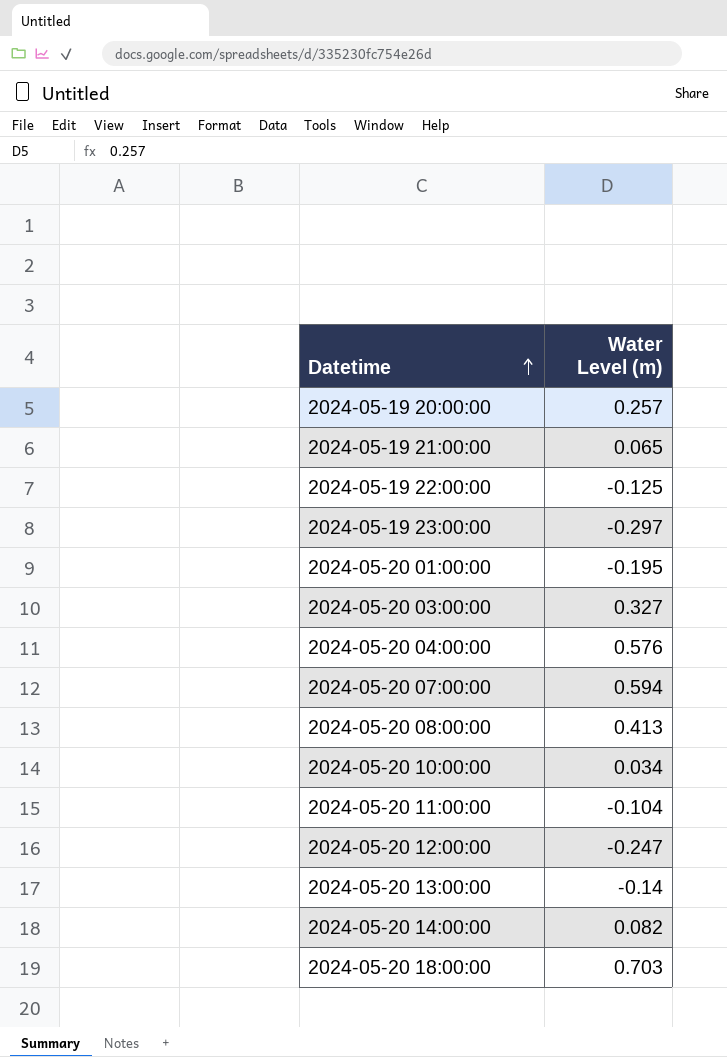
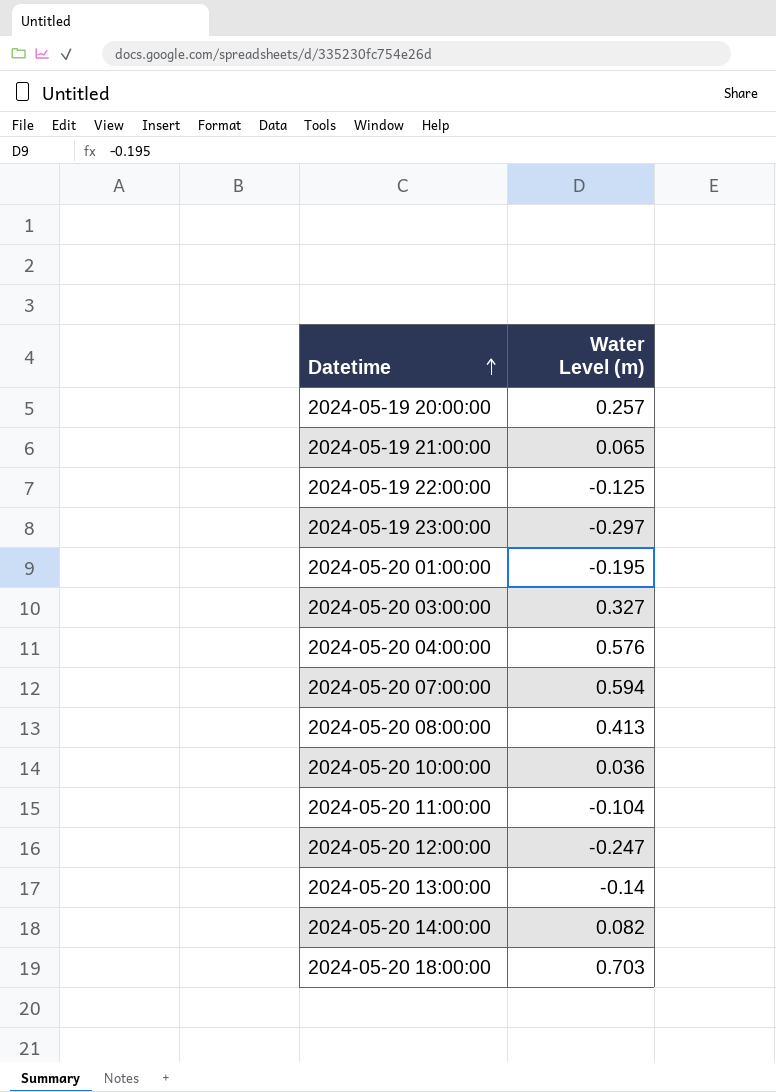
2024-05-20 10:00:00 | Water Level (m): 0.034 -> 0.036

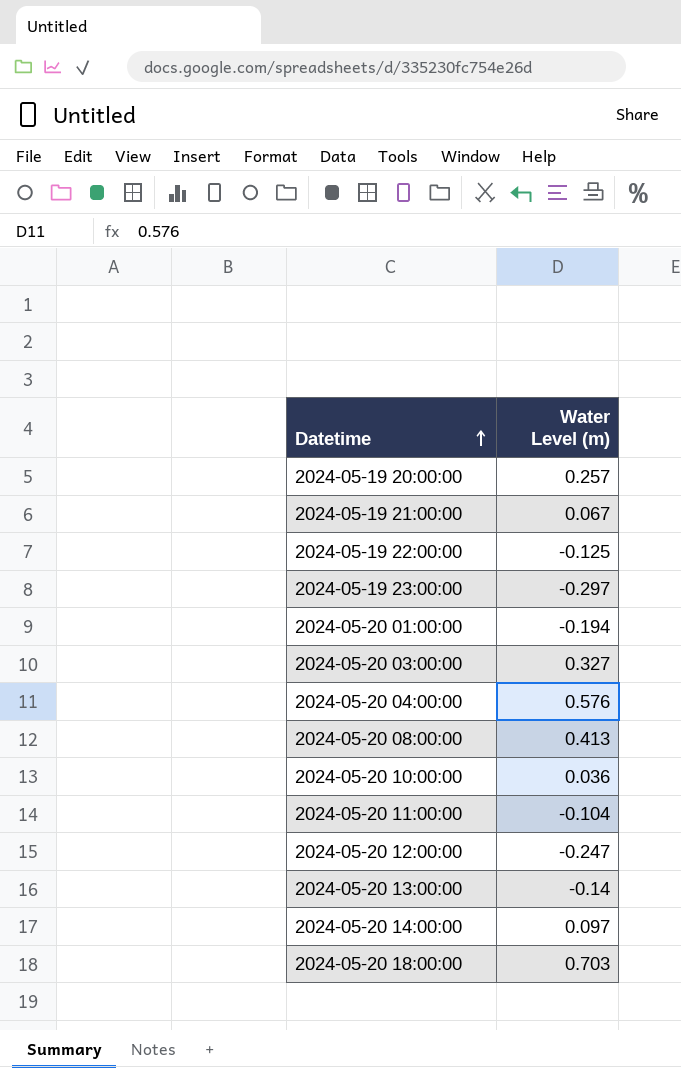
row 2024-05-20 07:00:00: 0.594 -> none
2024-05-19 21:00:00 | Water Level (m): 0.065 -> 0.067
2024-05-20 01:00:00 | Water Level (m): -0.195 -> -0.194
2024-05-20 14:00:00 | Water Level (m): 0.082 -> 0.097

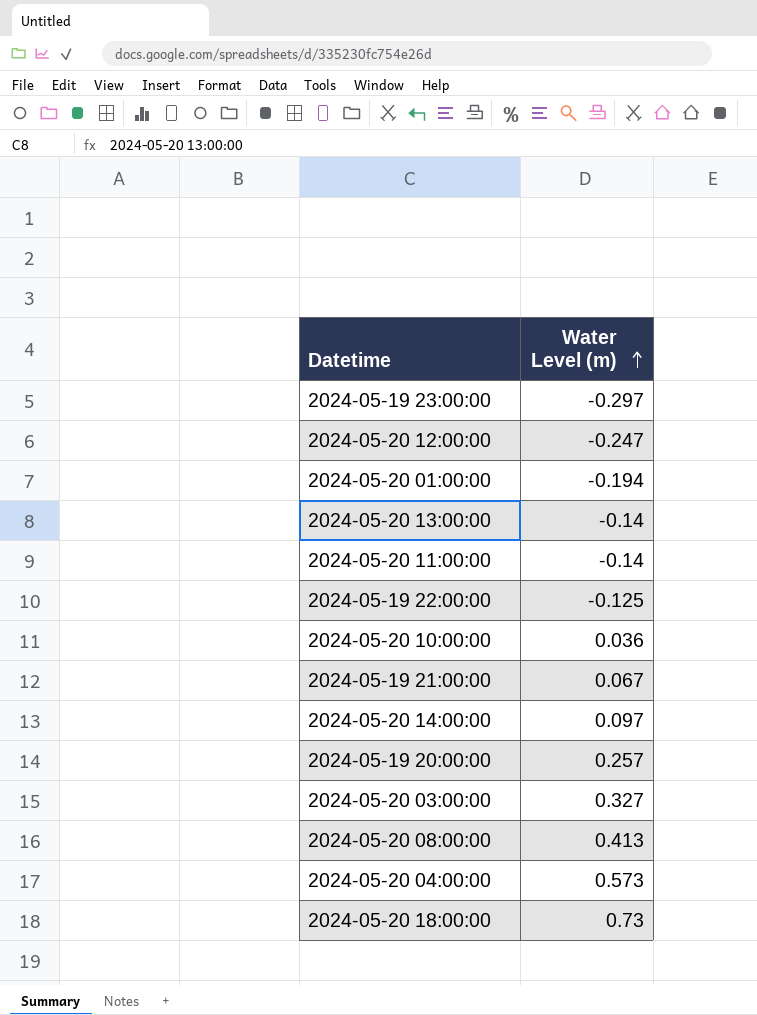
row order: Datetime ascending -> Water Level (m) ascending
2024-05-20 11:00:00 | Water Level (m): -0.104 -> -0.14
2024-05-20 04:00:00 | Water Level (m): 0.576 -> 0.573
2024-05-20 18:00:00 | Water Level (m): 0.703 -> 0.73

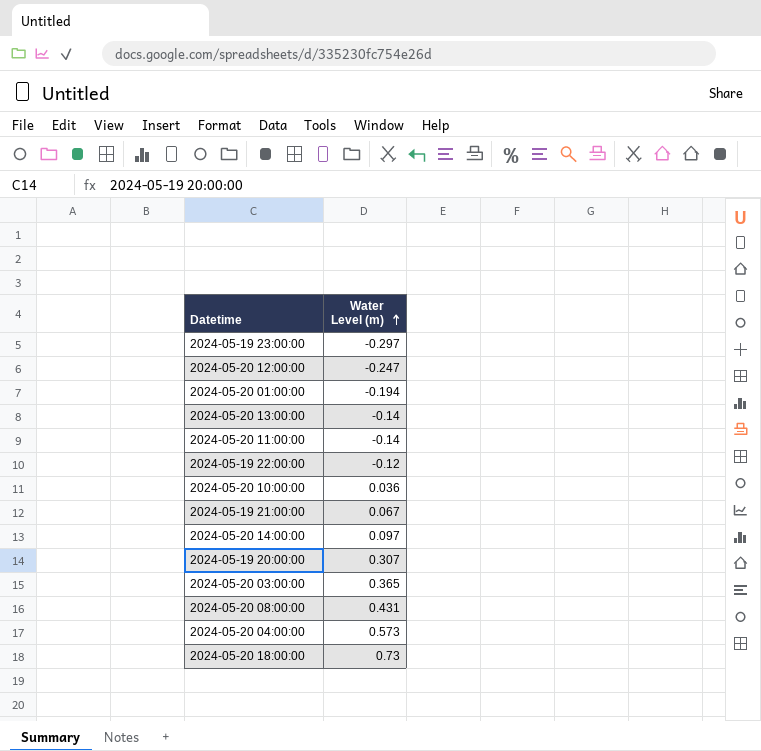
2024-05-19 22:00:00 | Water Level (m): -0.125 -> -0.12
2024-05-19 20:00:00 | Water Level (m): 0.257 -> 0.307
2024-05-20 03:00:00 | Water Level (m): 0.327 -> 0.365
2024-05-20 08:00:00 | Water Level (m): 0.413 -> 0.431

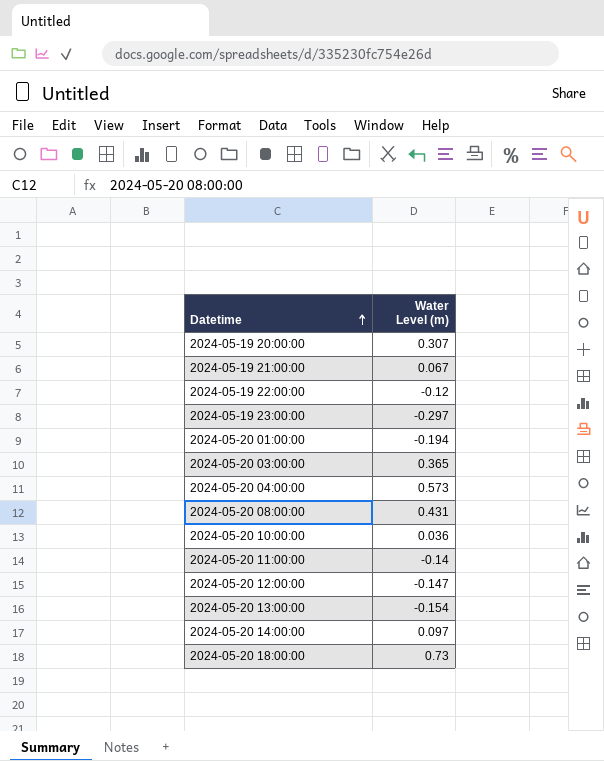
row order: Water Level (m) ascending -> Datetime ascending
2024-05-20 12:00:00 | Water Level (m): -0.247 -> -0.147
2024-05-20 13:00:00 | Water Level (m): -0.14 -> -0.154

